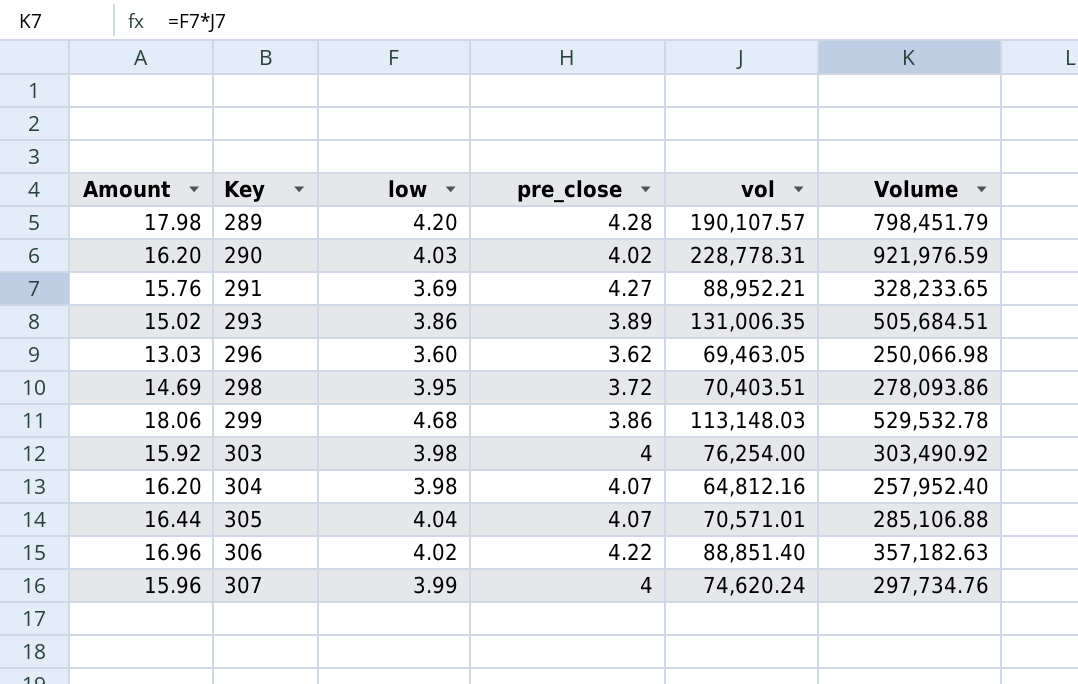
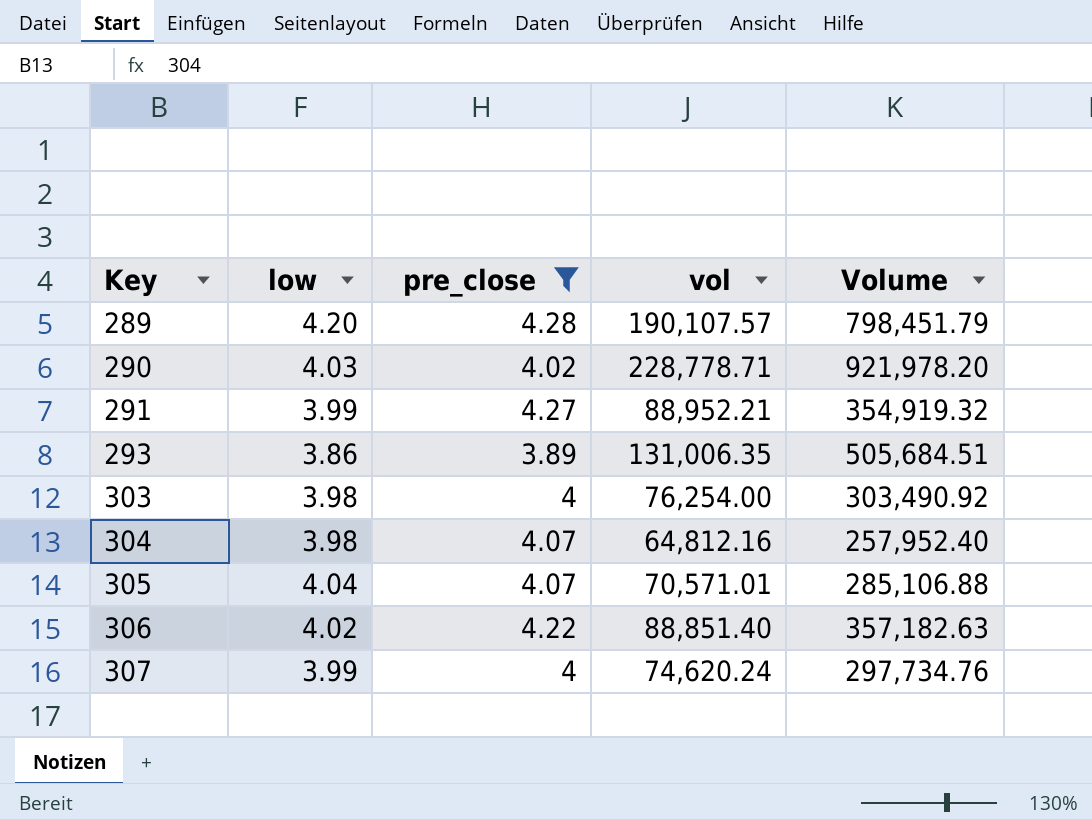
filter: none -> pre_close >= 3.89
column Amount | formula: [low] * [pre_close] -> none
290 | vol: 228,778.31 -> 228,778.71
290 | Volume: 921,976.59 -> 921,978.20
291 | low: 3.69 -> 3.99
291 | Volume: 328,233.65 -> 354,919.32

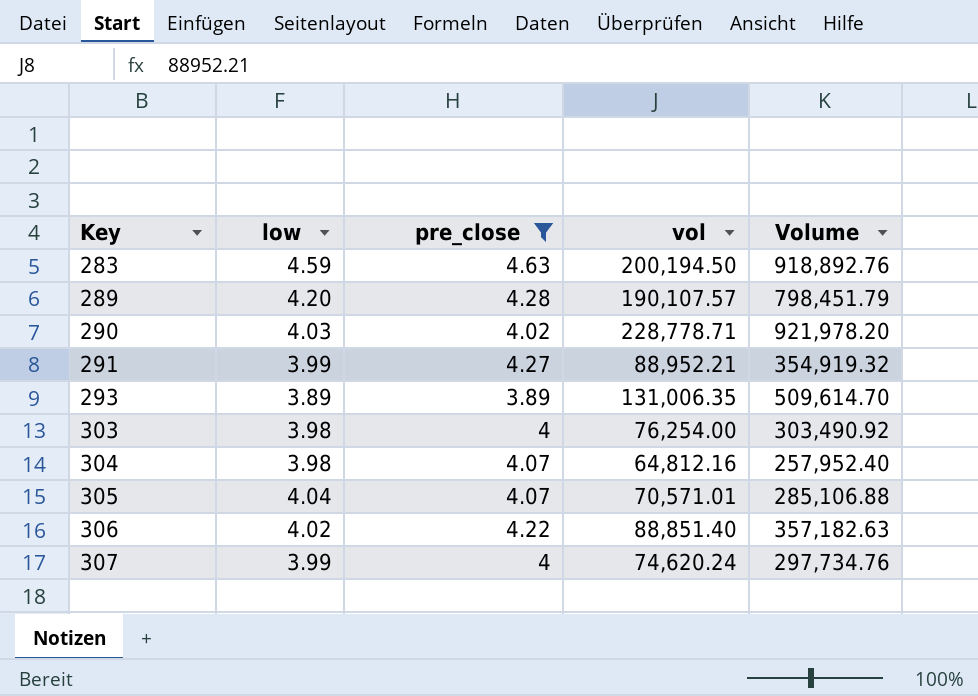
row 283: none -> 4.59 | 4.63 | 200,194.50 | 918,892.76
293 | low: 3.86 -> 3.89
293 | Volume: 505,684.51 -> 509,614.70

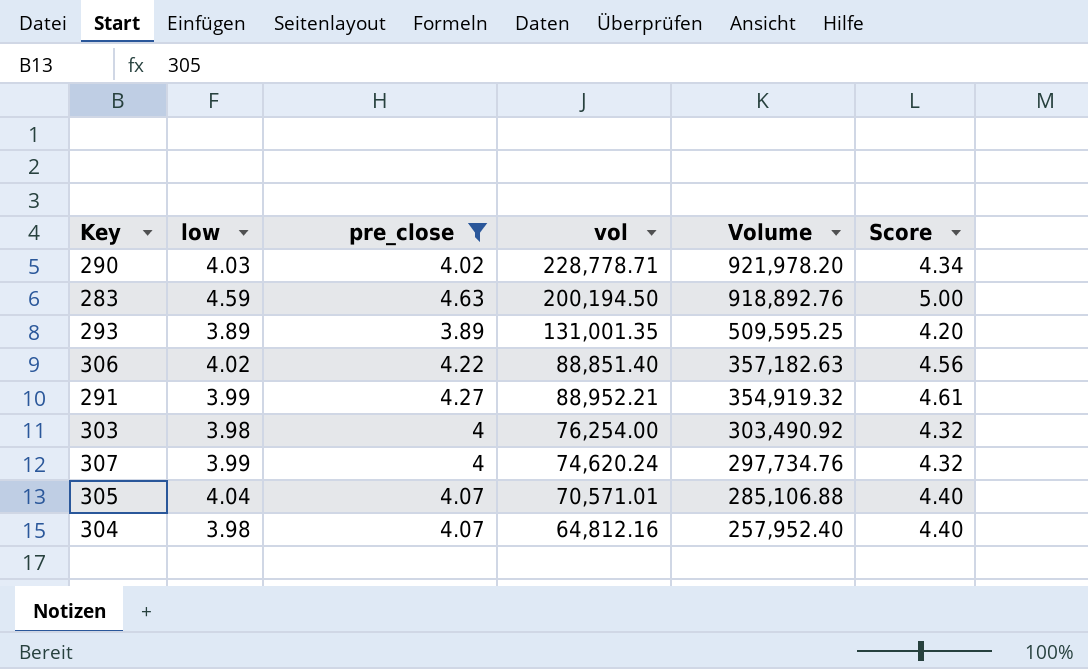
row order: Key ascending -> Volume descending
column Score | formula: none -> [pre_close] * 1.08
row 289: 4.20 | 4.28 | 190,107.57 | 798,451.79 -> none
293 | vol: 131,006.35 -> 131,001.35
293 | Volume: 509,614.70 -> 509,595.25

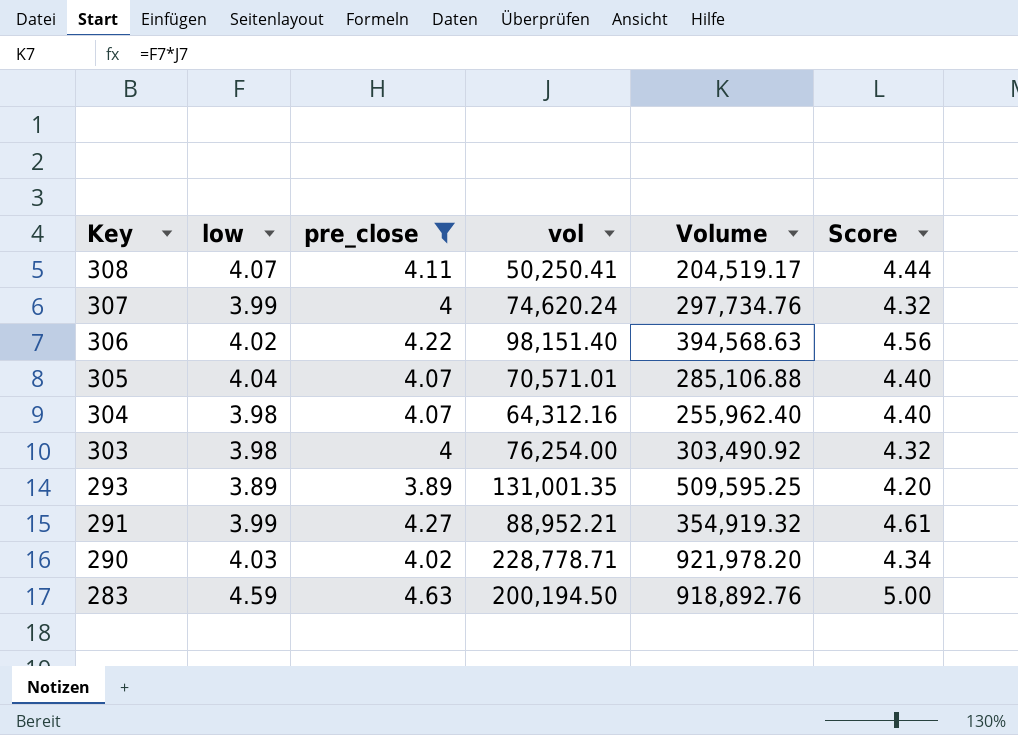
row order: Volume descending -> Key descending
row 308: none -> 4.07 | 4.11 | 50,250.41 | 204,519.17 | 4.44
306 | vol: 88,851.40 -> 98,151.40
306 | Volume: 357,182.63 -> 394,568.63
304 | vol: 64,812.16 -> 64,312.16
304 | Volume: 257,952.40 -> 255,962.40

